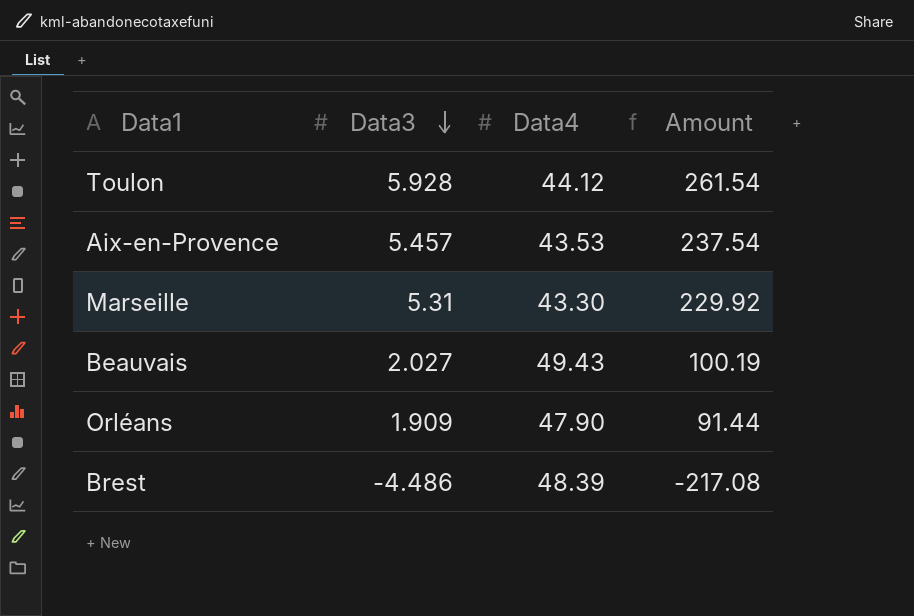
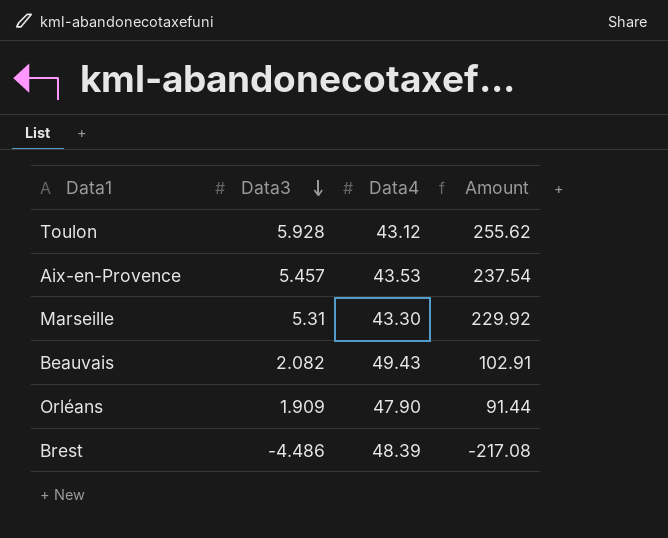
Toulon | Data4: 44.12 -> 43.12
Toulon | Amount: 261.54 -> 255.62
Beauvais | Data3: 2.027 -> 2.082
Beauvais | Amount: 100.19 -> 102.91

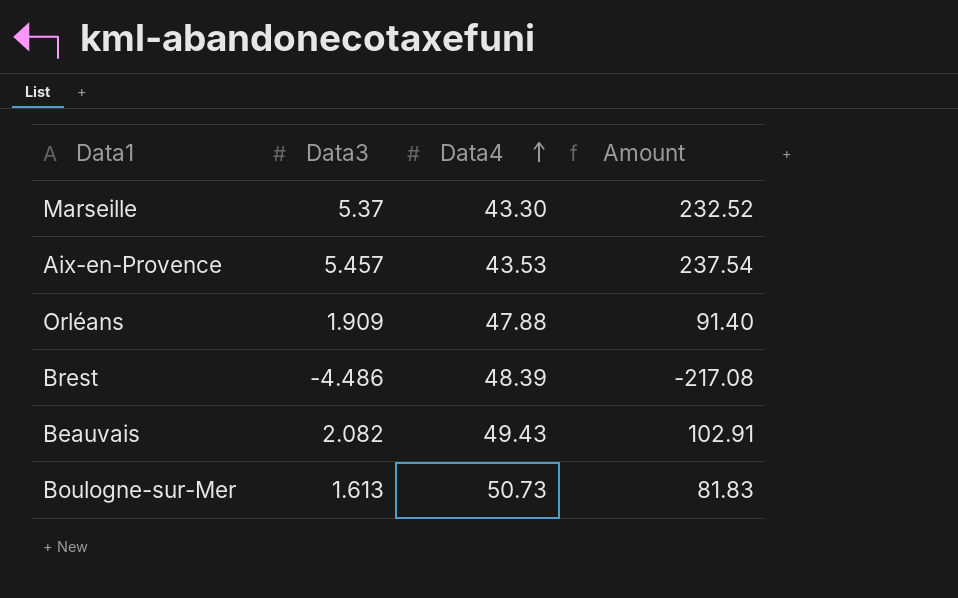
row order: Data3 descending -> Data4 ascending
row Toulon: 5.928 | 43.12 | 255.62 -> none
Marseille | Data3: 5.31 -> 5.37
Marseille | Amount: 229.92 -> 232.52
Orléans | Data4: 47.90 -> 47.88
Orléans | Amount: 91.44 -> 91.40
row Boulogne-sur-Mer: none -> 1.613 | 50.73 | 81.83

